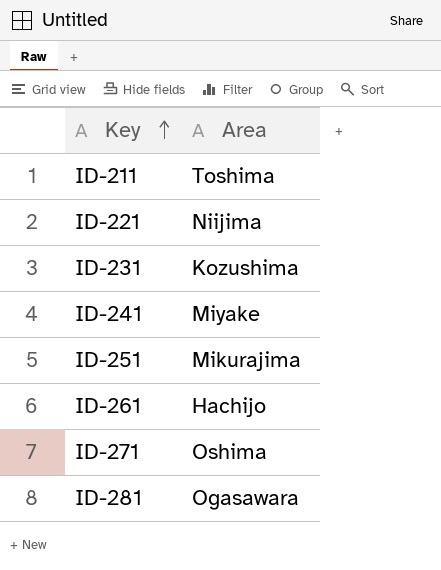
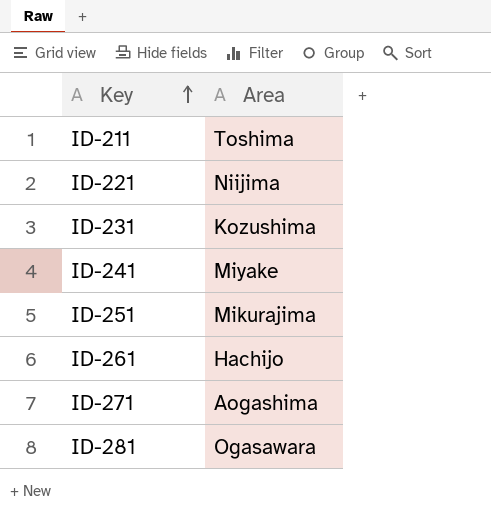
ID-271 | Area: Oshima -> Aogashima

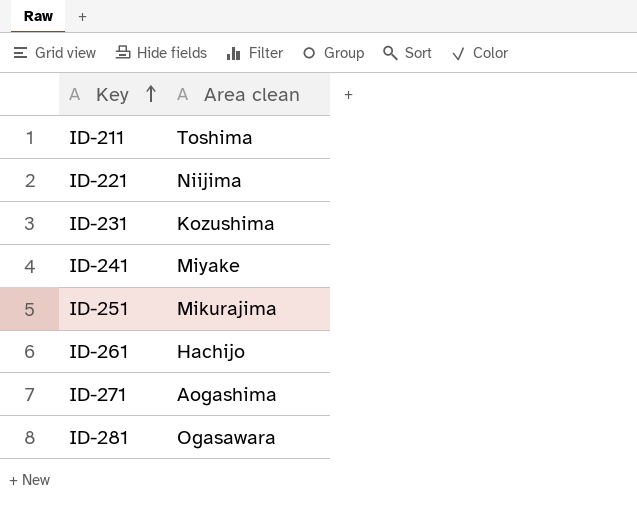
column name: Area -> Area clean

